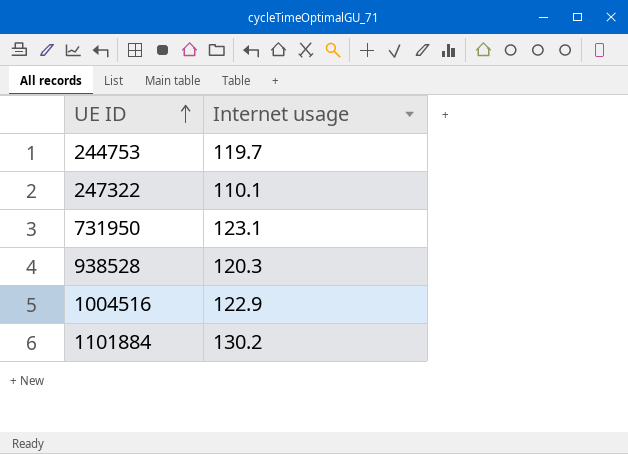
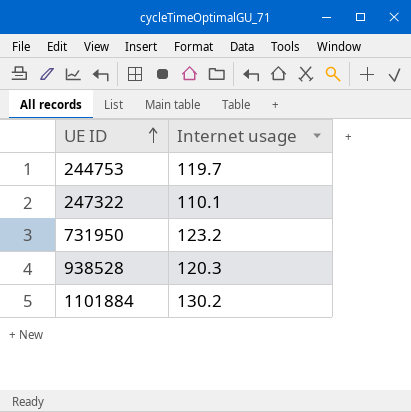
row 1004516: 122.9 -> none
731950 | Internet usage: 123.1 -> 123.2

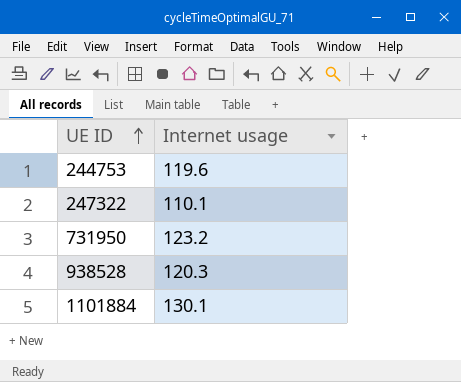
244753 | Internet usage: 119.7 -> 119.6
1101884 | Internet usage: 130.2 -> 130.1

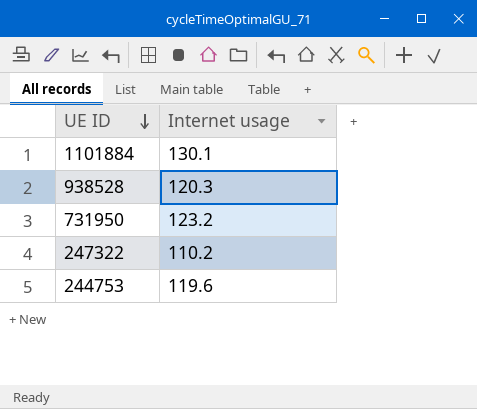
row order: UE ID ascending -> UE ID descending
247322 | Internet usage: 110.1 -> 110.2

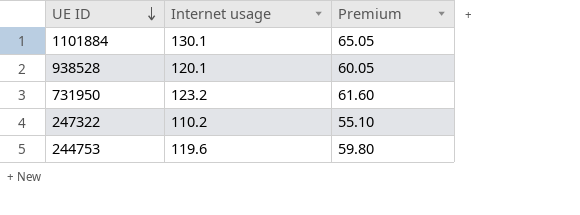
column Premium | formula: none -> [Internet usage] * 0.5
938528 | Internet usage: 120.3 -> 120.1

